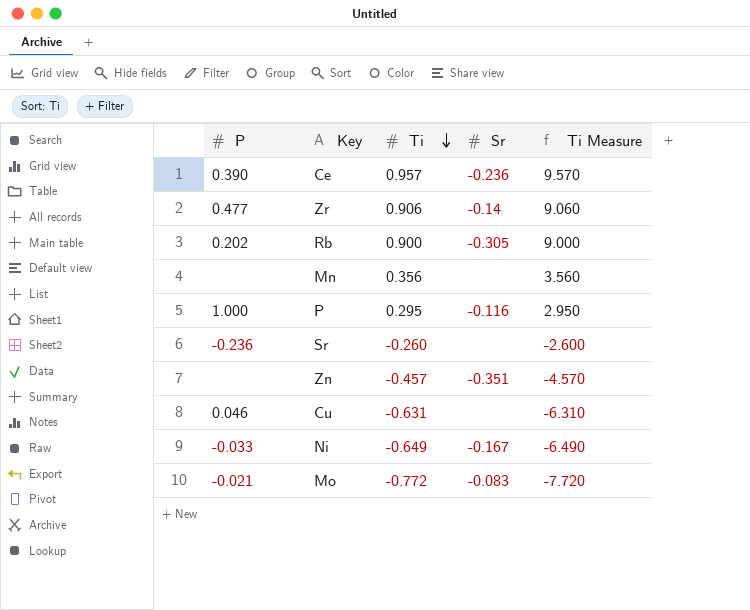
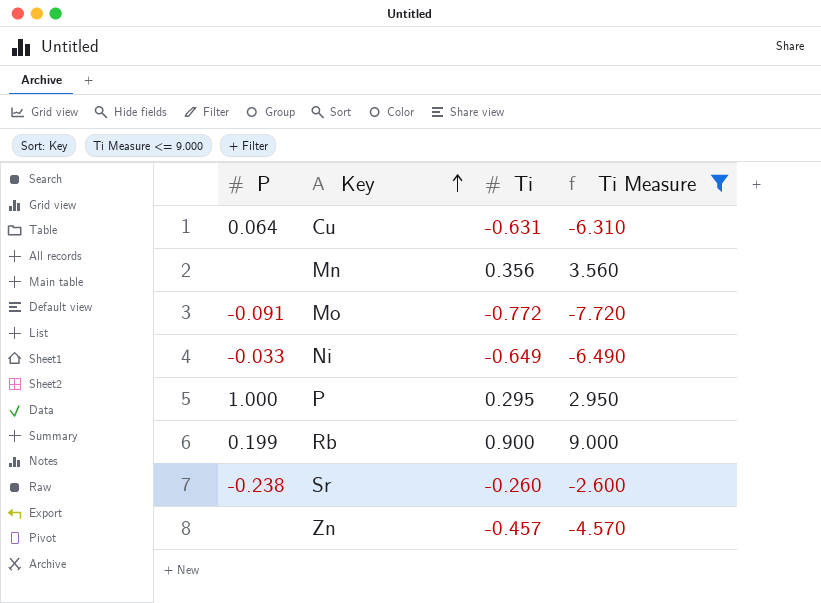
filter: none -> Ti Measure <= 9.000
row order: Ti descending -> Key ascending
column Sr | position: 4 -> none
Cu | P: 0.046 -> 0.064
Mo | P: -0.021 -> -0.091
Rb | P: 0.202 -> 0.199
Sr | P: -0.236 -> -0.238

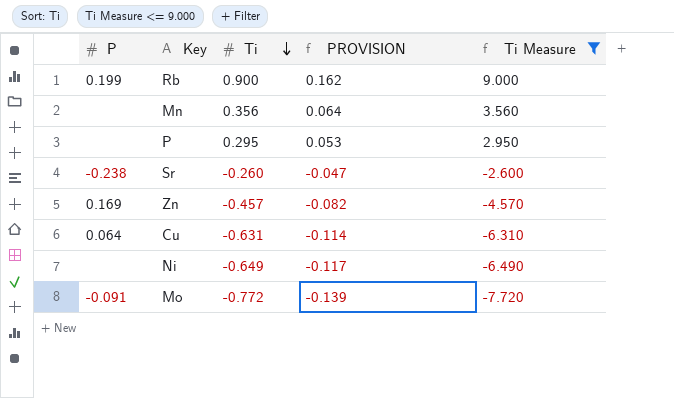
row order: Key ascending -> Ti descending
column PROVISION | formula: none -> [Ti] * 0.18
P | P: 1.000 -> none
Zn | P: none -> 0.169
Ni | P: -0.033 -> none

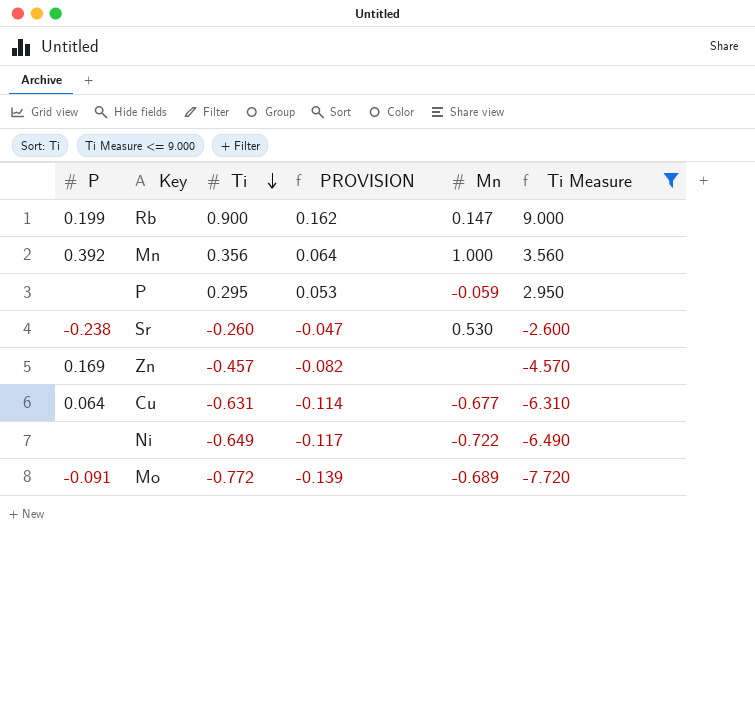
column Mn | position: none -> 5
Mn | P: none -> 0.392

